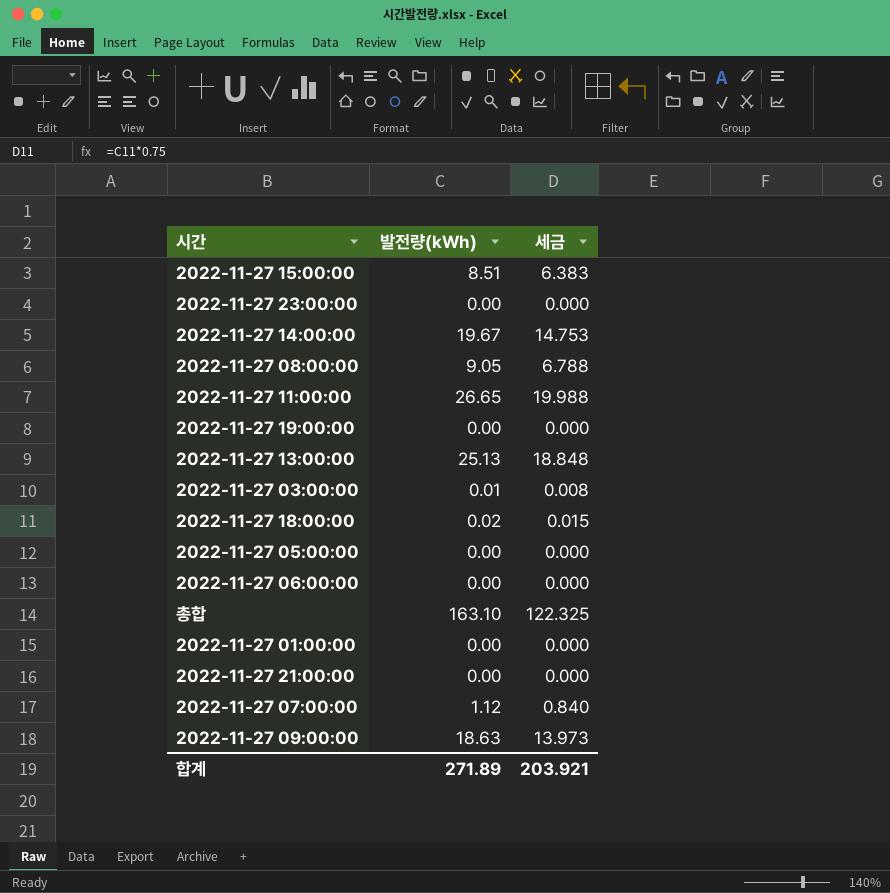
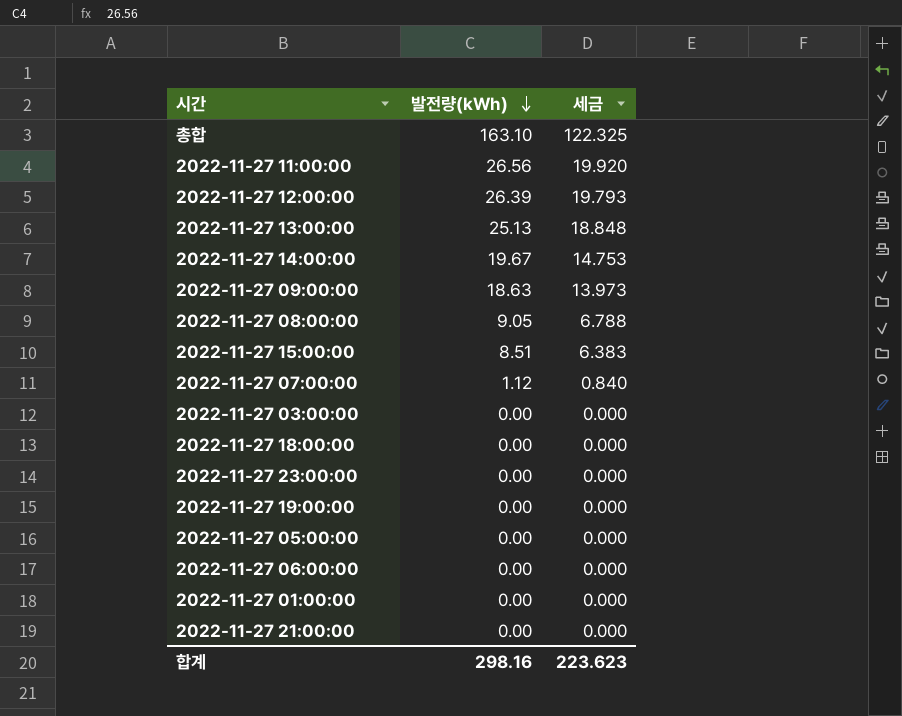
row order: none -> 발전량(kWh) descending
2022-11-27 11:00:00 | 발전량(kWh): 26.65 -> 26.56
2022-11-27 11:00:00 | 세금: 19.988 -> 19.920
row 2022-11-27 12:00:00: none -> 26.39 | 19.793
2022-11-27 03:00:00 | 발전량(kWh): 0.01 -> 0.00
2022-11-27 03:00:00 | 세금: 0.008 -> 0.000
2022-11-27 18:00:00 | 발전량(kWh): 0.02 -> 0.00
2022-11-27 18:00:00 | 세금: 0.015 -> 0.000
합계 | 발전량(kWh): 271.89 -> 298.16
합계 | 세금: 203.921 -> 223.623

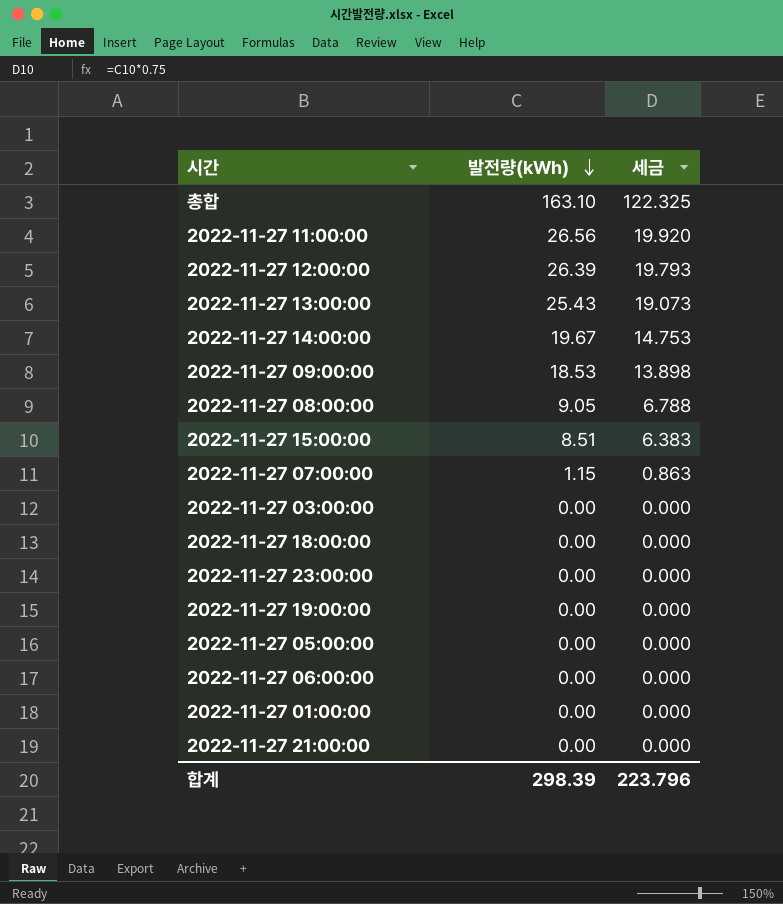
2022-11-27 13:00:00 | 발전량(kWh): 25.13 -> 25.43
2022-11-27 13:00:00 | 세금: 18.848 -> 19.073
2022-11-27 09:00:00 | 발전량(kWh): 18.63 -> 18.53
2022-11-27 09:00:00 | 세금: 13.973 -> 13.898
2022-11-27 07:00:00 | 발전량(kWh): 1.12 -> 1.15
2022-11-27 07:00:00 | 세금: 0.840 -> 0.863
합계 | 발전량(kWh): 298.16 -> 298.39
합계 | 세금: 223.623 -> 223.796

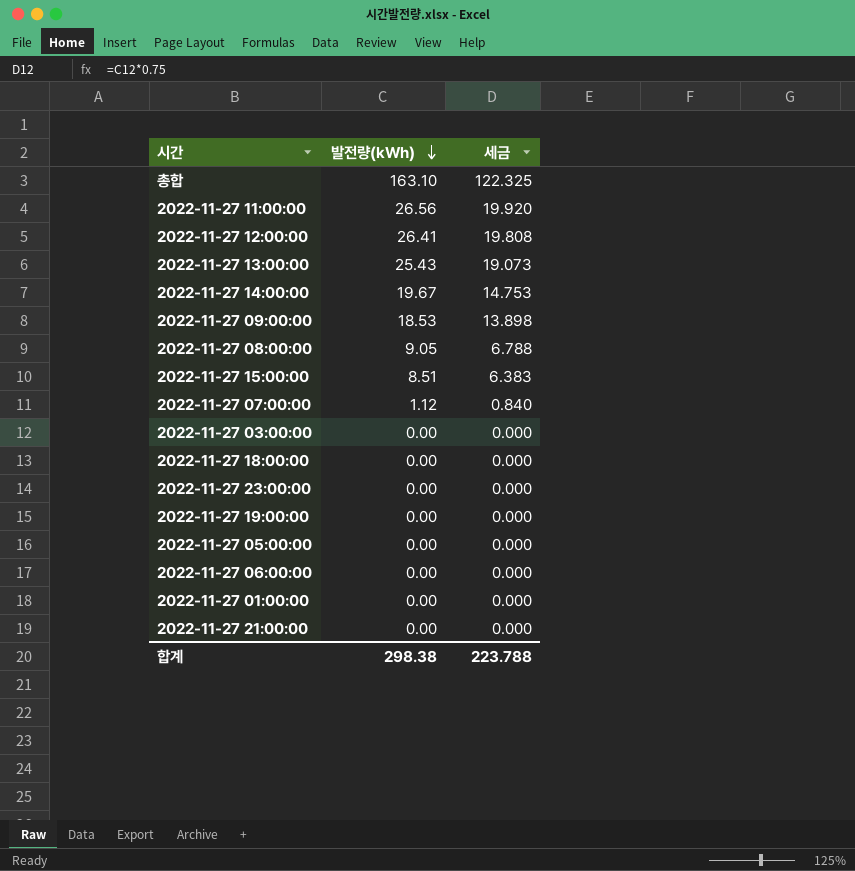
2022-11-27 12:00:00 | 발전량(kWh): 26.39 -> 26.41
2022-11-27 12:00:00 | 세금: 19.793 -> 19.808
2022-11-27 07:00:00 | 발전량(kWh): 1.15 -> 1.12
2022-11-27 07:00:00 | 세금: 0.863 -> 0.840
합계 | 발전량(kWh): 298.39 -> 298.38
합계 | 세금: 223.796 -> 223.788

